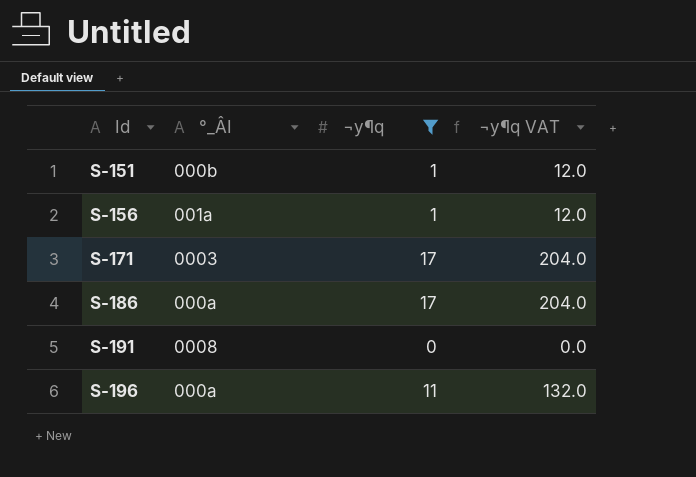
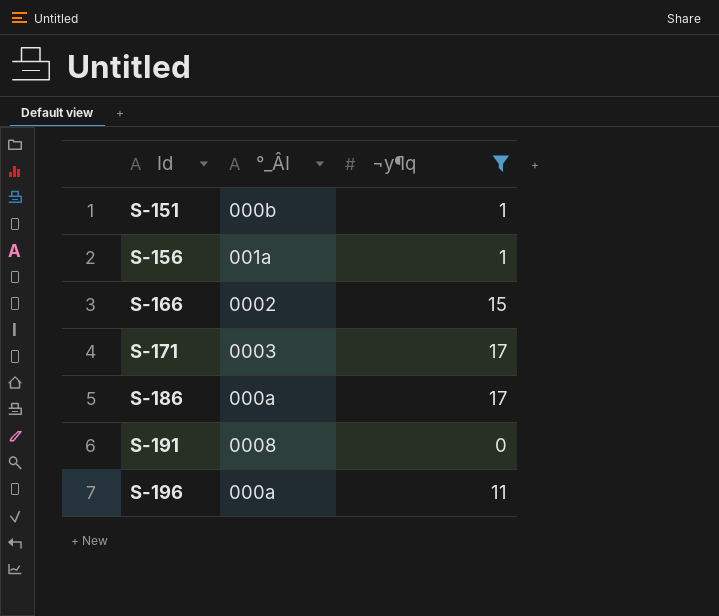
column ¬y¶q VAT | formula: [¬y¶q] * 12 -> none
row S-166: none -> 0002 | 15

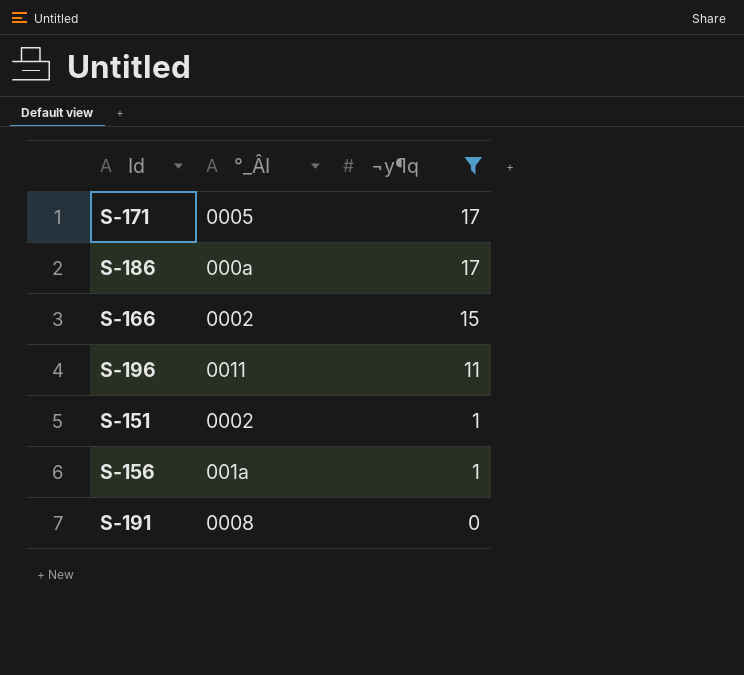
row order: Id ascending -> ¬y¶q descending
S-171 | °_ÂI: 0003 -> 0005
S-196 | °_ÂI: 000a -> 0011
S-151 | °_ÂI: 000b -> 0002

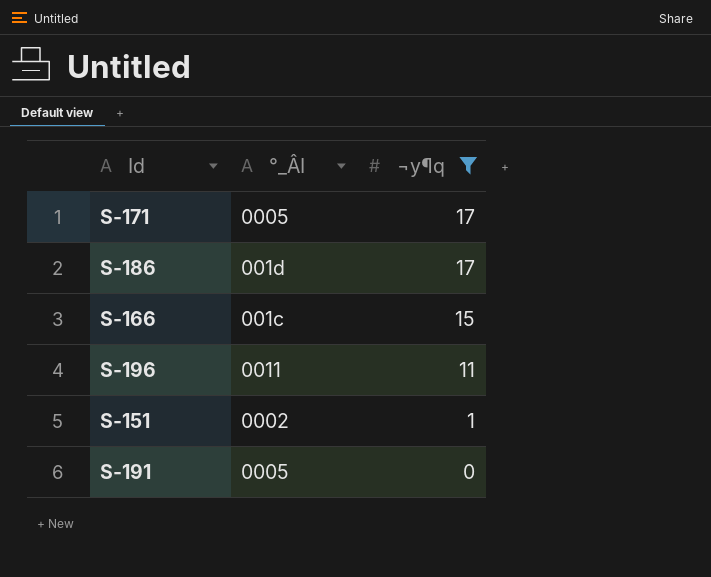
row S-156: 001a | 1 -> none
S-186 | °_ÂI: 000a -> 001d
S-166 | °_ÂI: 0002 -> 001c
S-191 | °_ÂI: 0008 -> 0005

